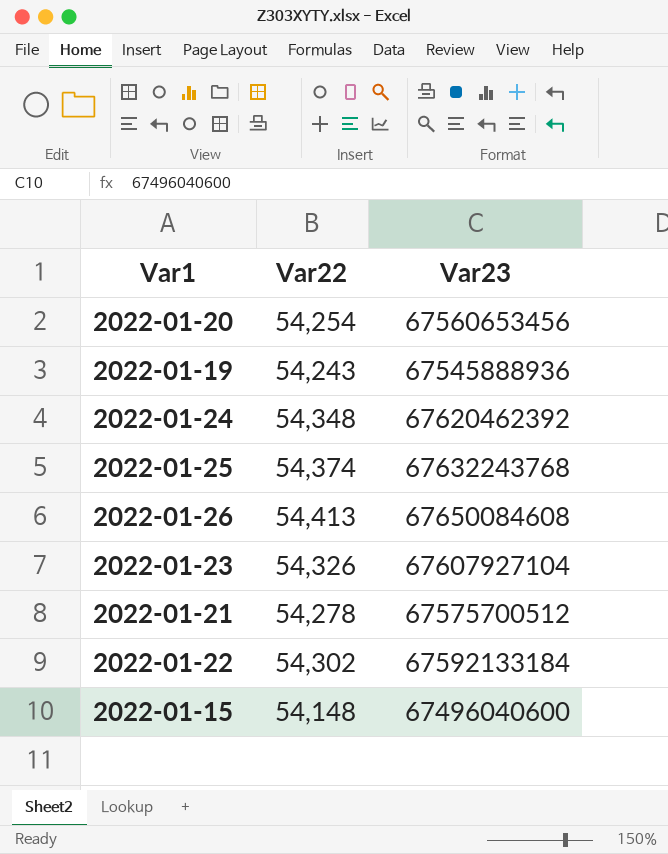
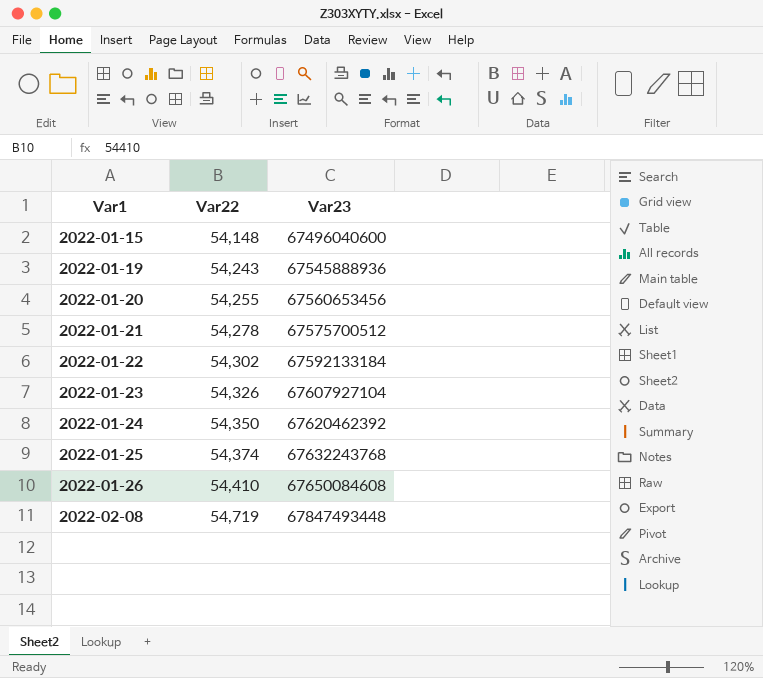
row order: none -> Var1 ascending
2022-01-20 | Var22: 54,254 -> 54,255
2022-01-24 | Var22: 54,348 -> 54,350
2022-01-26 | Var22: 54,413 -> 54,410
row 2022-02-08: none -> 54,719 | 67847493448

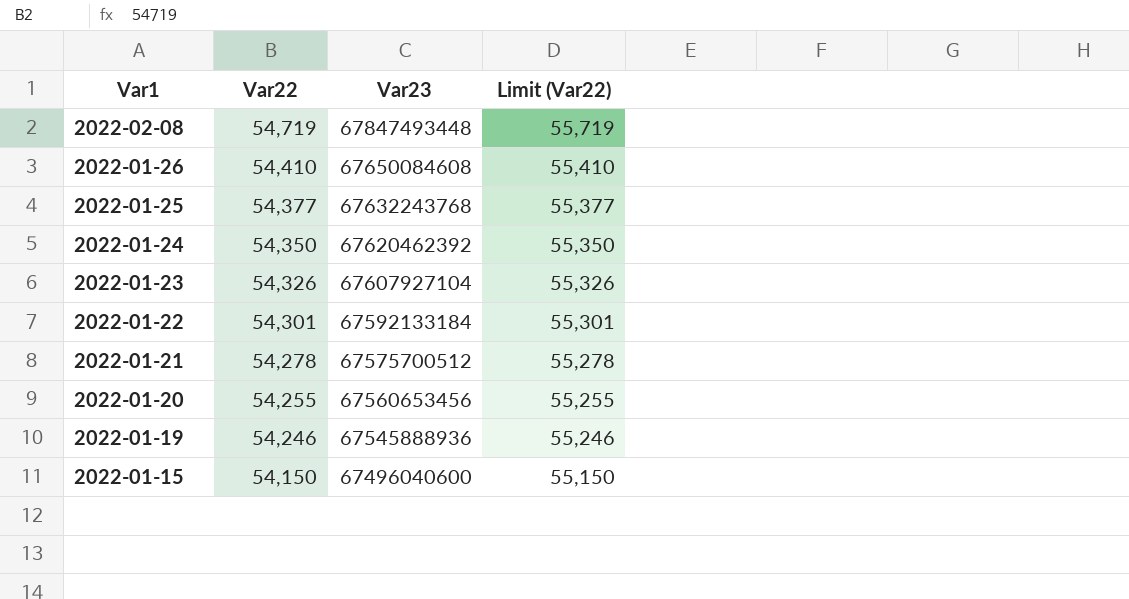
row order: Var1 ascending -> Var1 descending
column Limit (Var22) | formula: none -> [Var22] + 1000
2022-01-25 | Var22: 54,374 -> 54,377
2022-01-22 | Var22: 54,302 -> 54,301
2022-01-19 | Var22: 54,243 -> 54,246
2022-01-15 | Var22: 54,148 -> 54,150

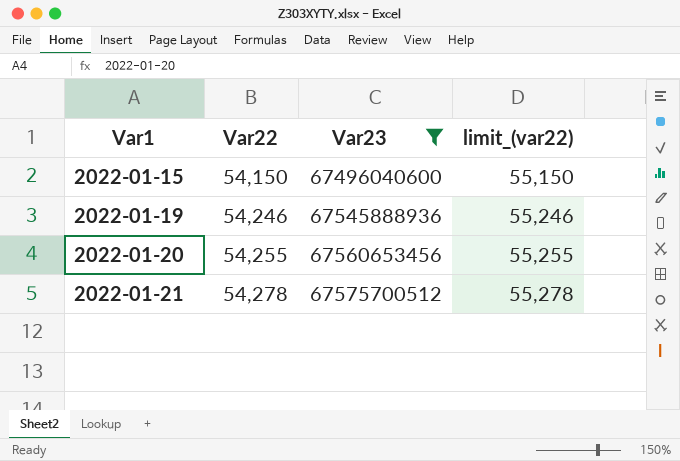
filter: none -> Var23 <= 67575700512
row order: Var1 descending -> Var1 ascending
column name: Limit (Var22) -> limit_(var22)

